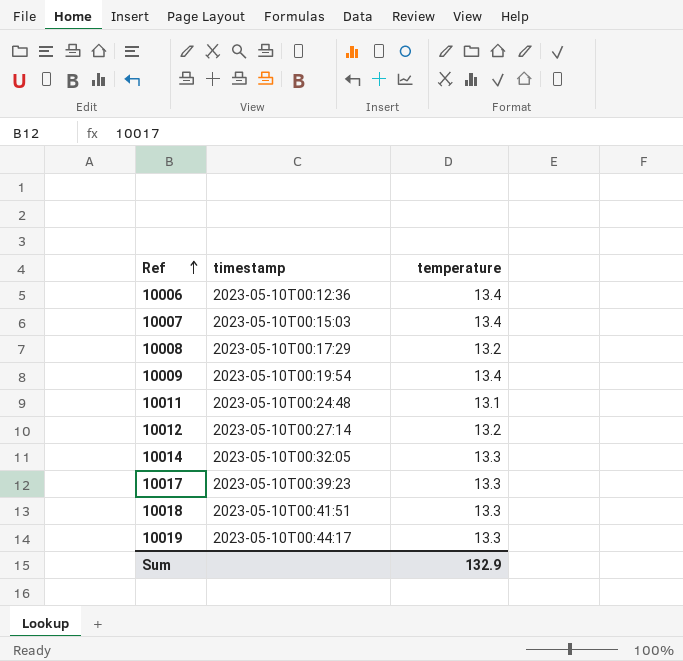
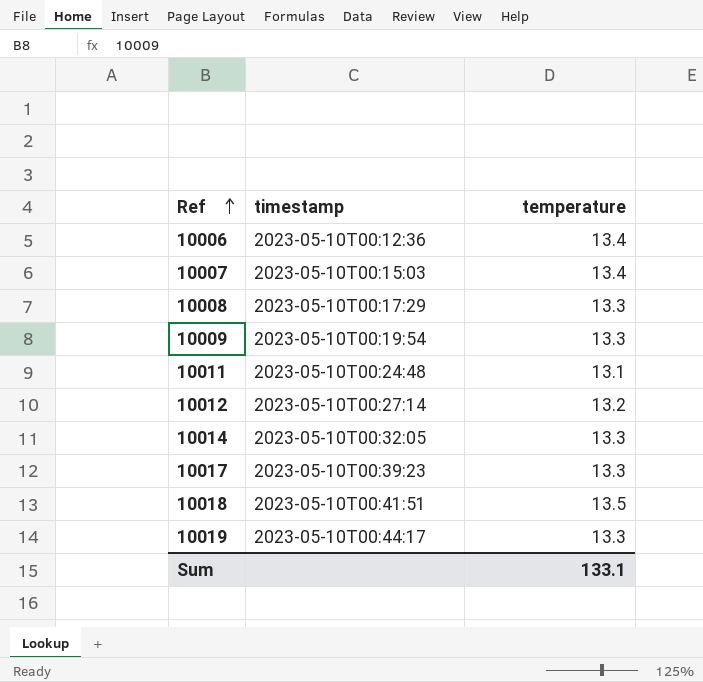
10008 | temperature: 13.2 -> 13.3
10009 | temperature: 13.4 -> 13.3
10018 | temperature: 13.3 -> 13.5
Sum | temperature: 132.9 -> 133.1

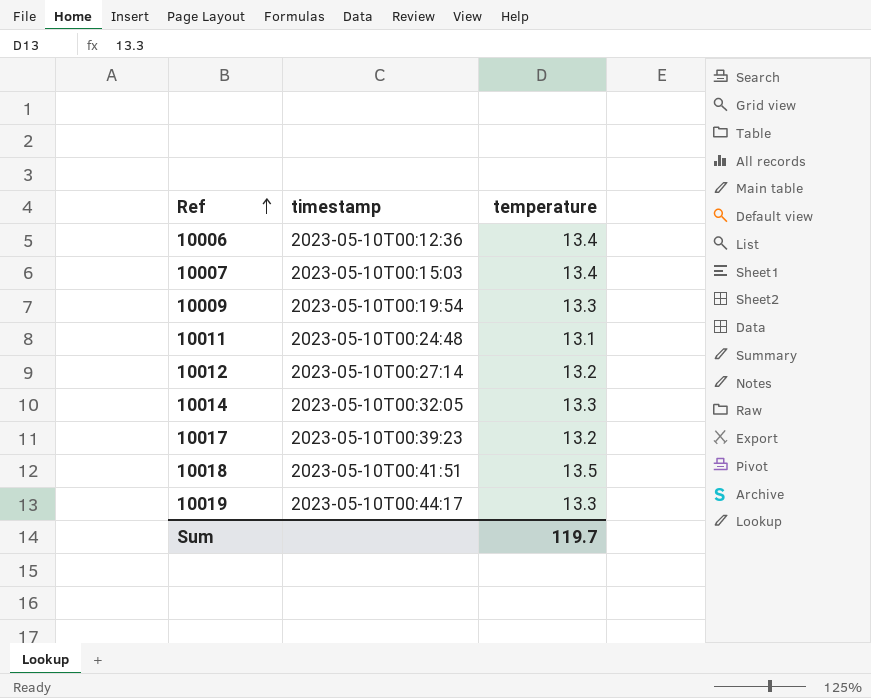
row 10008: 2023-05-10T00:17:29 | 13.3 -> none
10017 | temperature: 13.3 -> 13.2
Sum | temperature: 133.1 -> 119.7

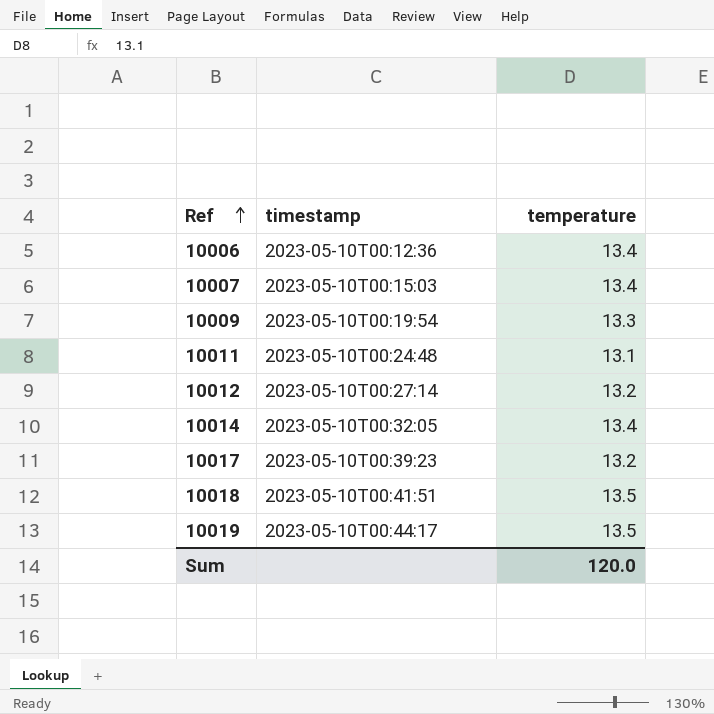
10014 | temperature: 13.3 -> 13.4
10019 | temperature: 13.3 -> 13.5
Sum | temperature: 119.7 -> 120.0

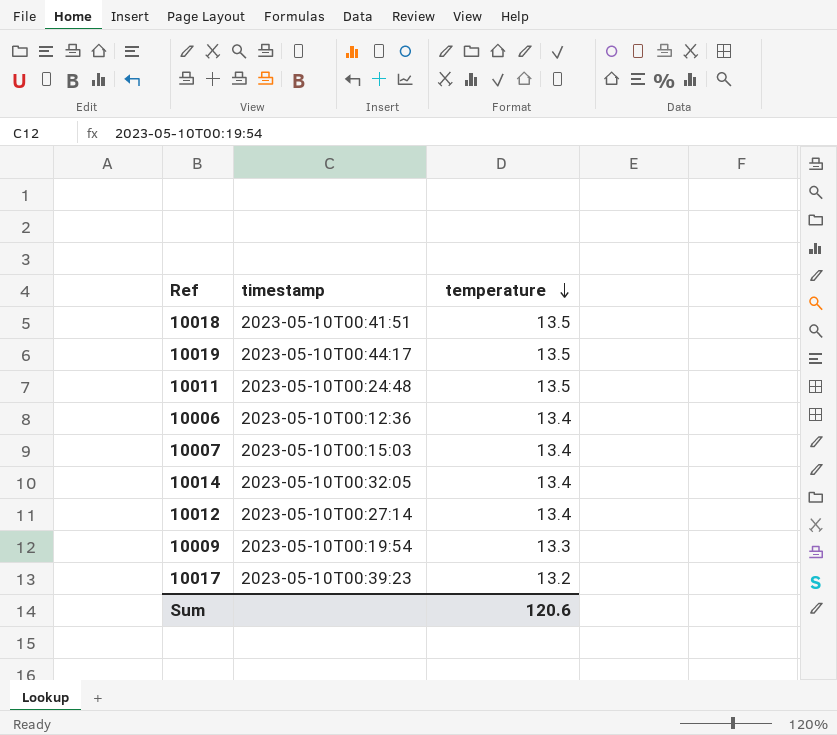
row order: Ref ascending -> temperature descending
10011 | temperature: 13.1 -> 13.5
10012 | temperature: 13.2 -> 13.4
Sum | temperature: 120.0 -> 120.6

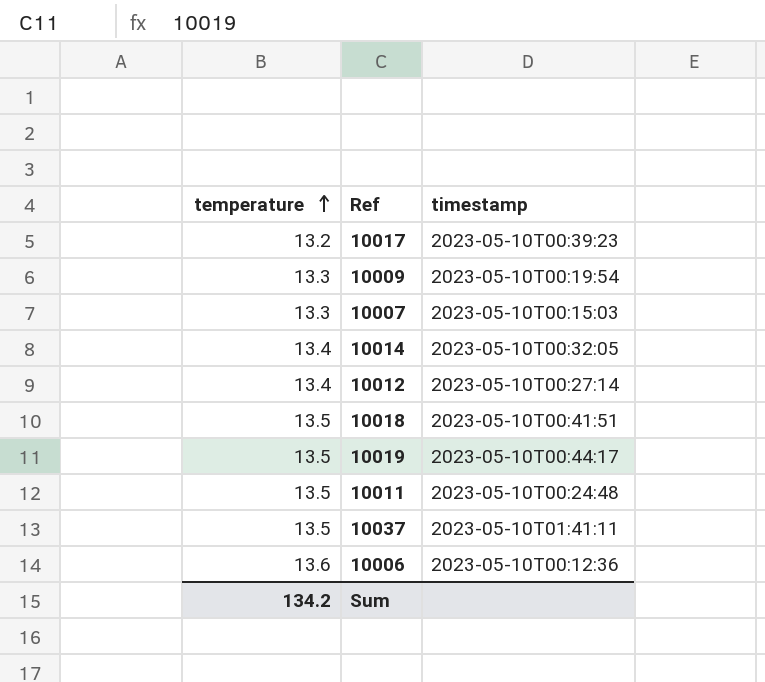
row order: temperature descending -> temperature ascending
column temperature | position: 3 -> 1
10007 | temperature: 13.4 -> 13.3
row 10037: none -> 13.5 | 2023-05-10T01:41:11
10006 | temperature: 13.4 -> 13.6
Sum | temperature: 120.6 -> 134.2

